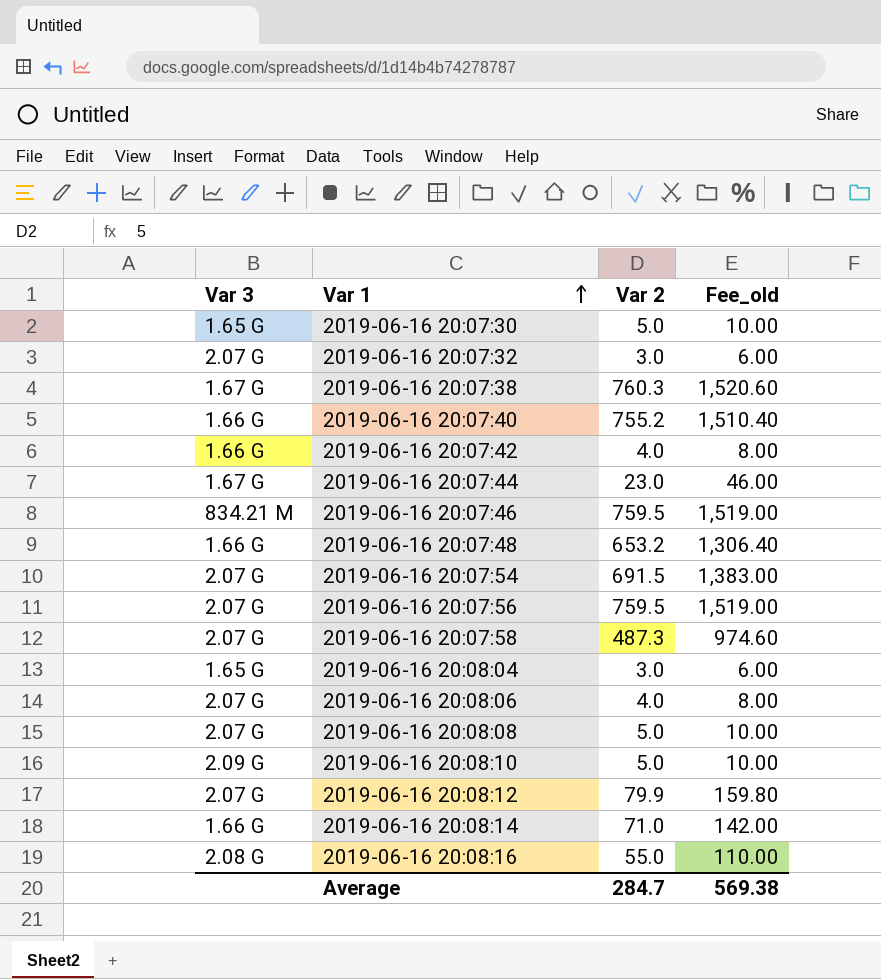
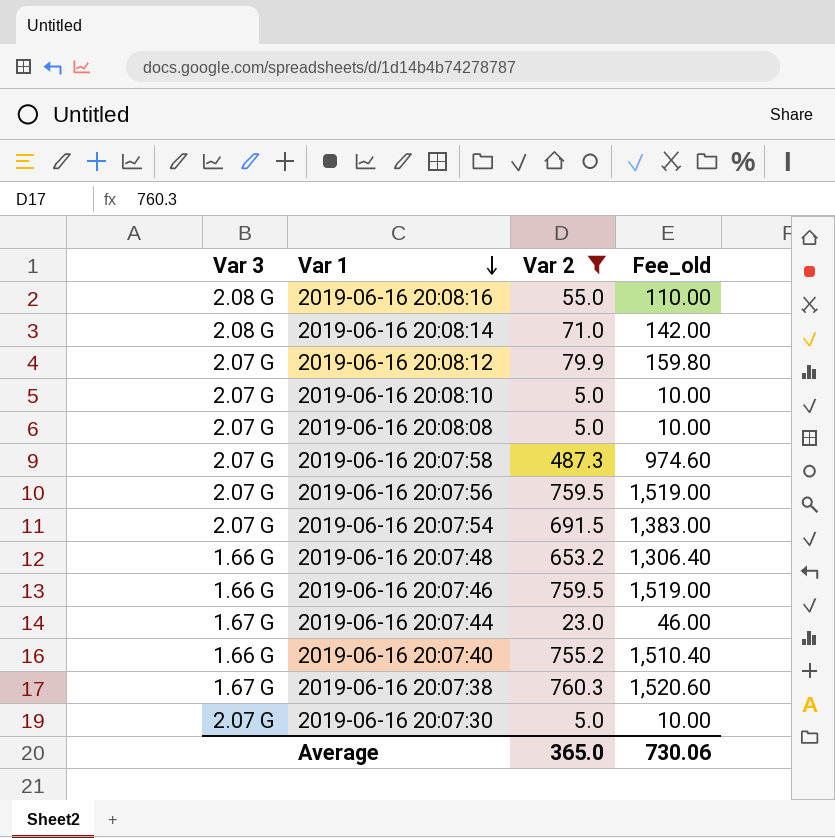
filter: none -> Var 2 >= 5.0
row order: Var 1 ascending -> Var 1 descending
2019-06-16 20:08:14 | Var 3: 1.66 G -> 2.08 G
2019-06-16 20:08:10 | Var 3: 2.09 G -> 2.07 G
2019-06-16 20:07:46 | Var 3: 834.21 M -> 1.66 G
2019-06-16 20:07:30 | Var 3: 1.65 G -> 2.07 G
Average | Var 2: 284.7 -> 365.0
Average | Fee_old: 569.38 -> 730.06

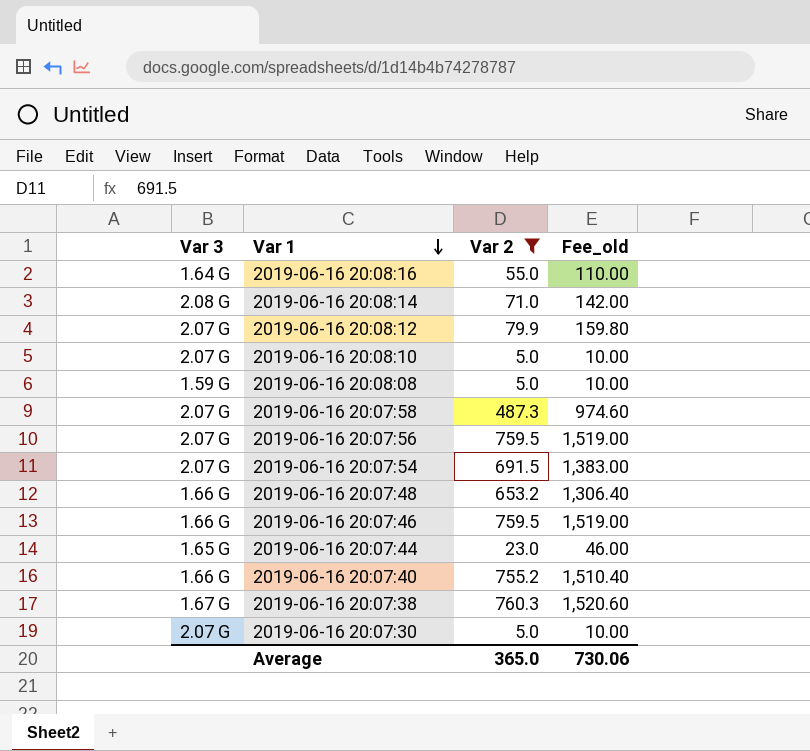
2019-06-16 20:08:16 | Var 3: 2.08 G -> 1.64 G
2019-06-16 20:08:08 | Var 3: 2.07 G -> 1.59 G
2019-06-16 20:07:44 | Var 3: 1.67 G -> 1.65 G

